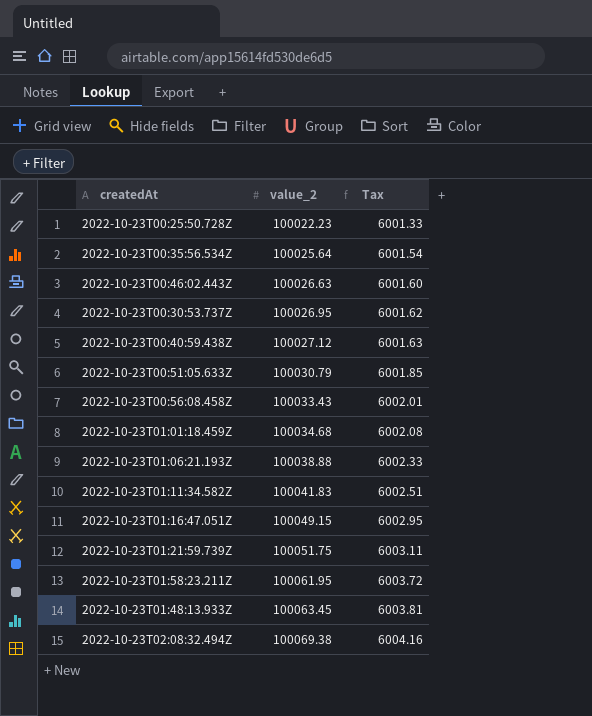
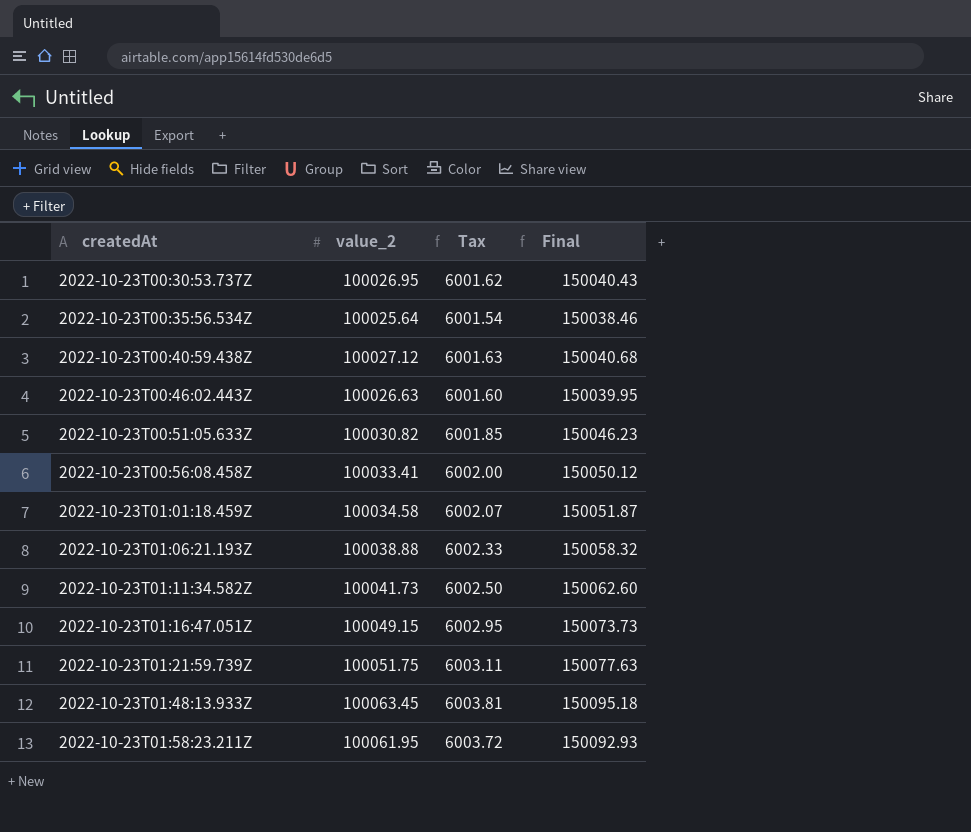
row order: value_2 ascending -> createdAt ascending
column Final | formula: none -> [value_2] * 1.5
row 2022-10-23T00:25:50.728Z: 100022.23 | 6001.33 -> none
row 2022-10-23T02:08:32.494Z: 100069.38 | 6004.16 -> none
2022-10-23T00:51:05.633Z | value_2: 100030.79 -> 100030.82
2022-10-23T00:56:08.458Z | value_2: 100033.43 -> 100033.41
2022-10-23T00:56:08.458Z | Tax: 6002.01 -> 6002.00
2022-10-23T01:01:18.459Z | value_2: 100034.68 -> 100034.58
2022-10-23T01:01:18.459Z | Tax: 6002.08 -> 6002.07
2022-10-23T01:11:34.582Z | value_2: 100041.83 -> 100041.73
2022-10-23T01:11:34.582Z | Tax: 6002.51 -> 6002.50

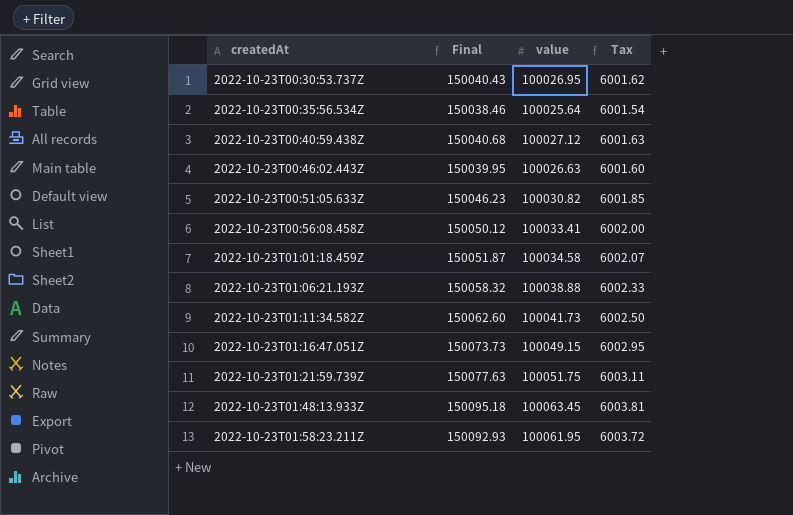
column Final | position: 4 -> 2
column name: value_2 -> value

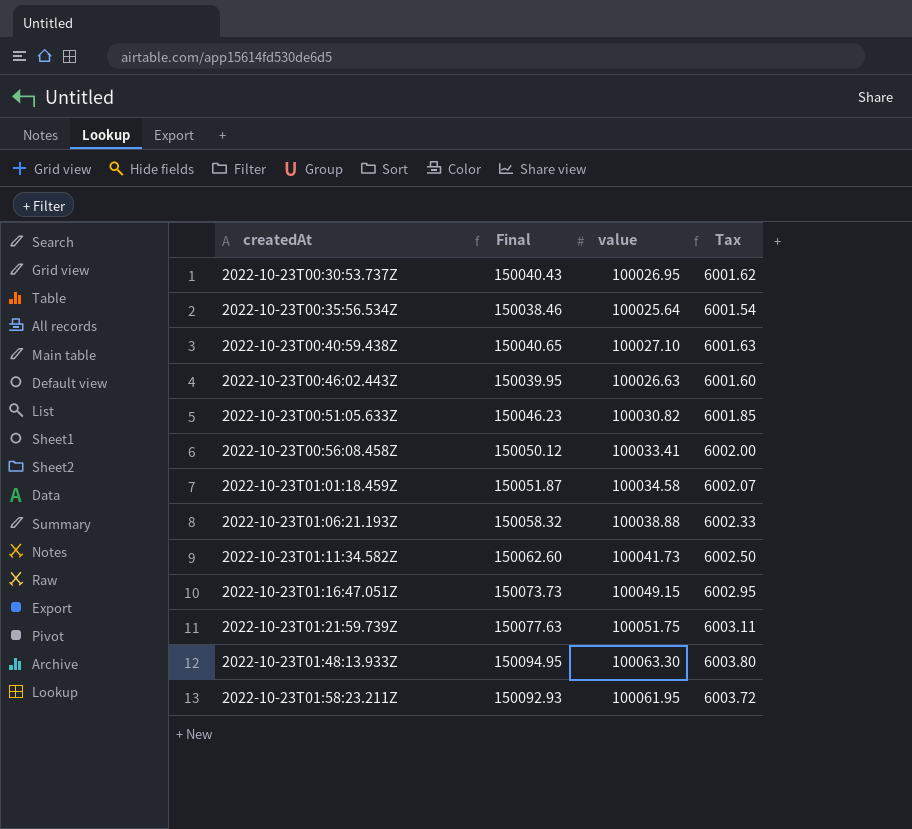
2022-10-23T00:40:59.438Z | Final: 150040.68 -> 150040.65
2022-10-23T00:40:59.438Z | value: 100027.12 -> 100027.10
2022-10-23T01:48:13.933Z | Final: 150095.18 -> 150094.95
2022-10-23T01:48:13.933Z | value: 100063.45 -> 100063.30
2022-10-23T01:48:13.933Z | Tax: 6003.81 -> 6003.80

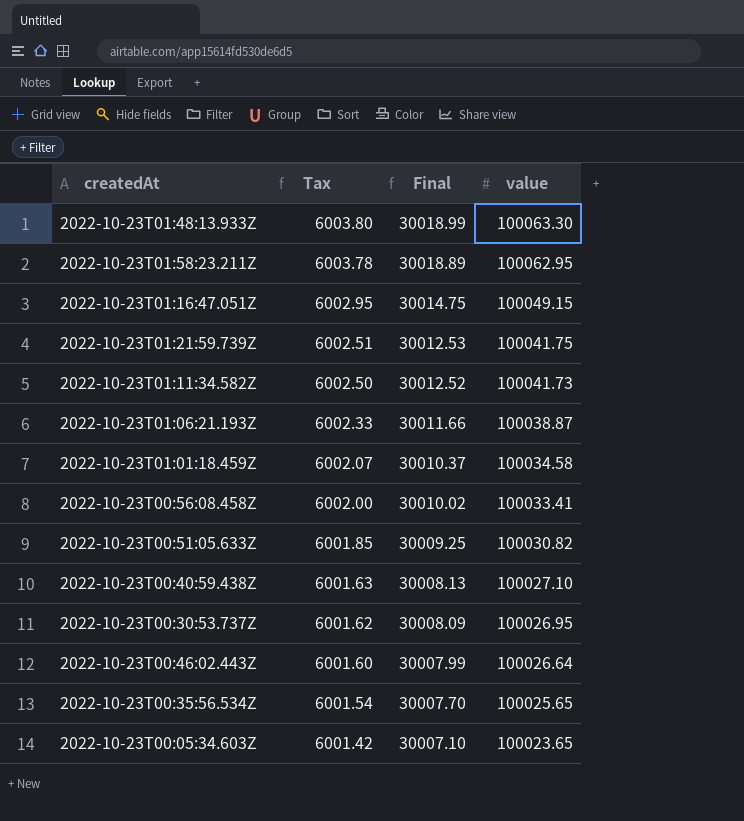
row order: createdAt ascending -> Tax descending
column Tax | position: 4 -> 2
column Final | formula: [value] * 1.5 -> [value] * 0.3
2022-10-23T01:58:23.211Z | Tax: 6003.72 -> 6003.78
2022-10-23T01:58:23.211Z | value: 100061.95 -> 100062.95
2022-10-23T01:21:59.739Z | Tax: 6003.11 -> 6002.51
2022-10-23T01:21:59.739Z | value: 100051.75 -> 100041.75
2022-10-23T01:06:21.193Z | value: 100038.88 -> 100038.87
2022-10-23T00:46:02.443Z | value: 100026.63 -> 100026.64
2022-10-23T00:35:56.534Z | value: 100025.64 -> 100025.65
row 2022-10-23T00:05:34.603Z: none -> 6001.42 | 30007.10 | 100023.65

